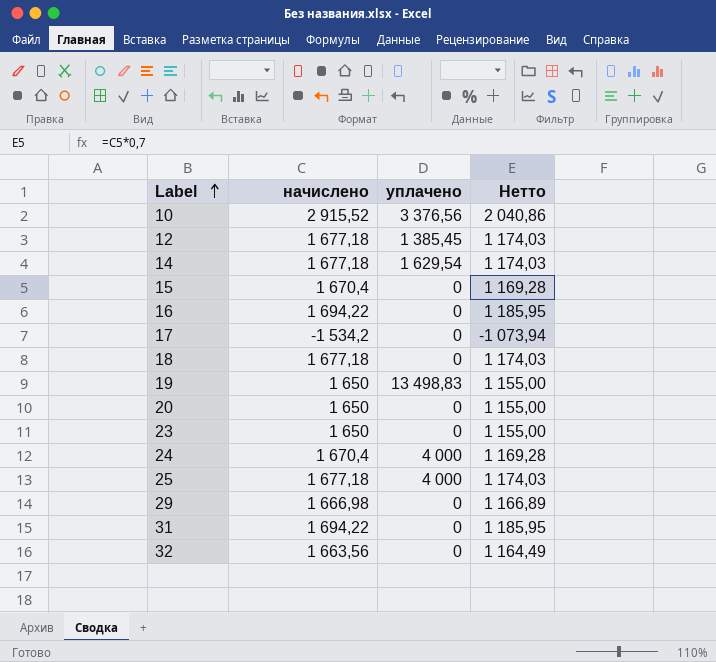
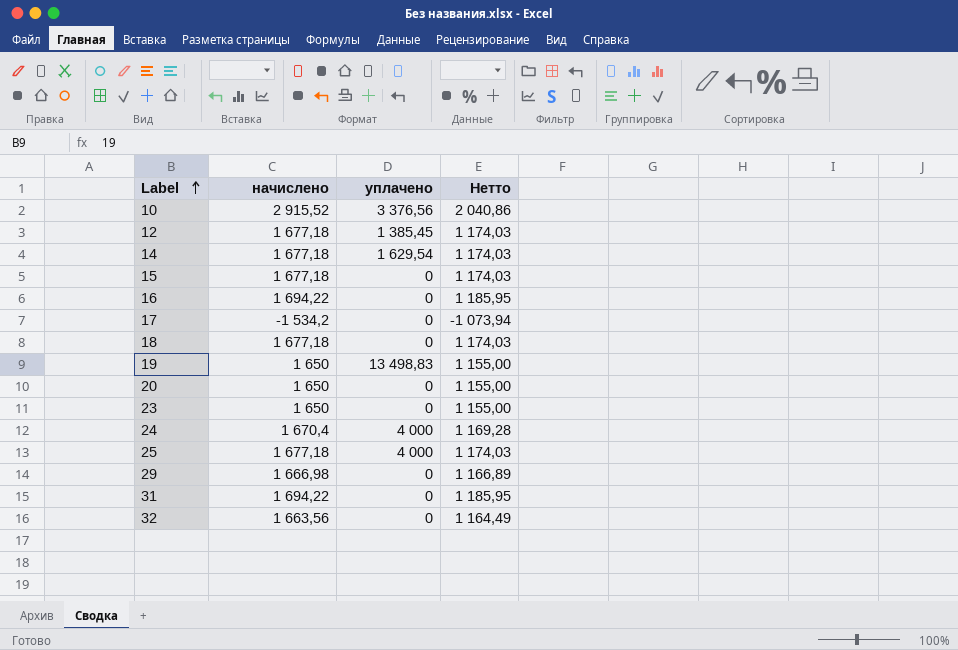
15 | начислено: 1 670,4 -> 1 677,18
15 | Нетто: 1 169,28 -> 1 174,03

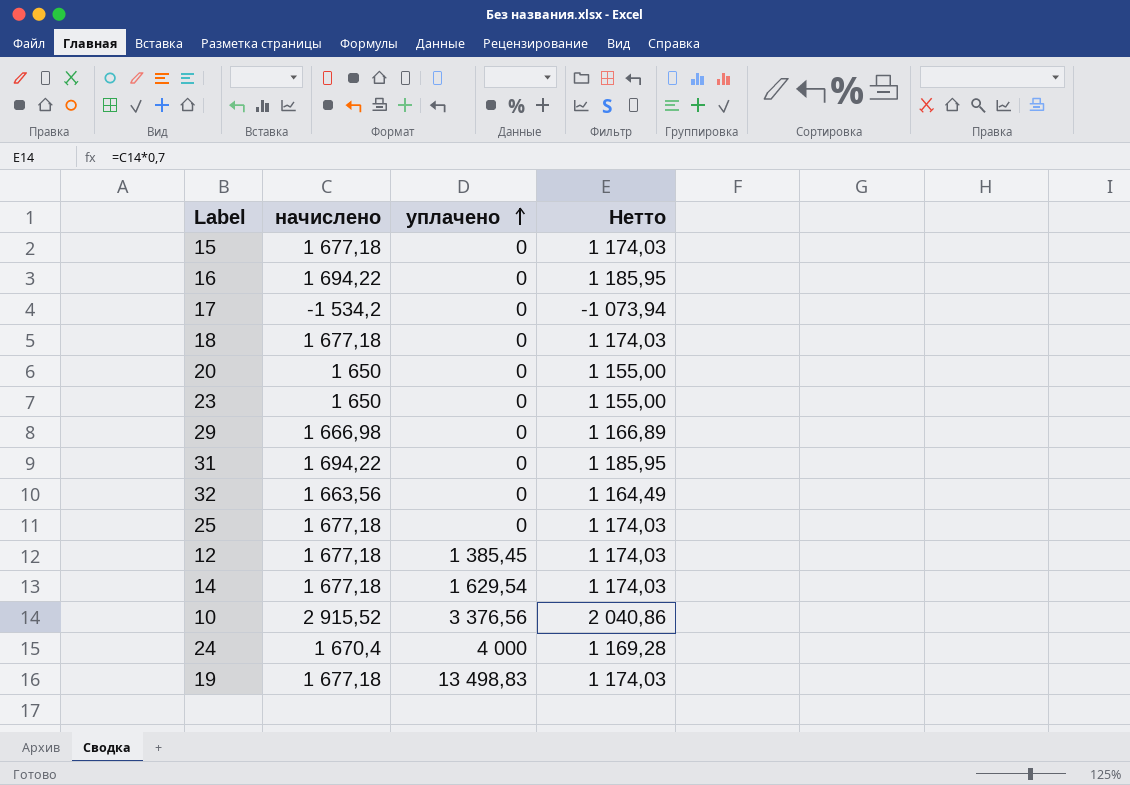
row order: Label ascending -> уплачено ascending
25 | уплачено: 4 000 -> 0
19 | начислено: 1 650 -> 1 677,18
19 | Нетто: 1 155,00 -> 1 174,03

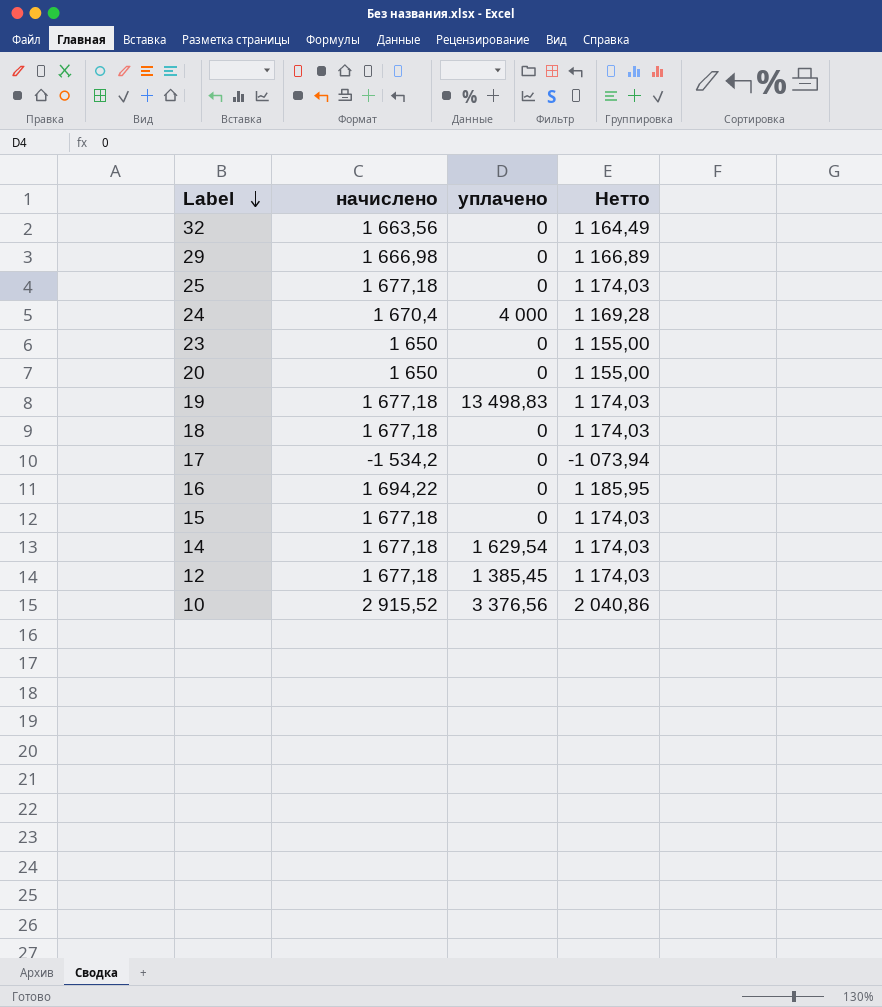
row order: уплачено ascending -> Label descending
row 31: 1 694,22 | 0 | 1 185,95 -> none

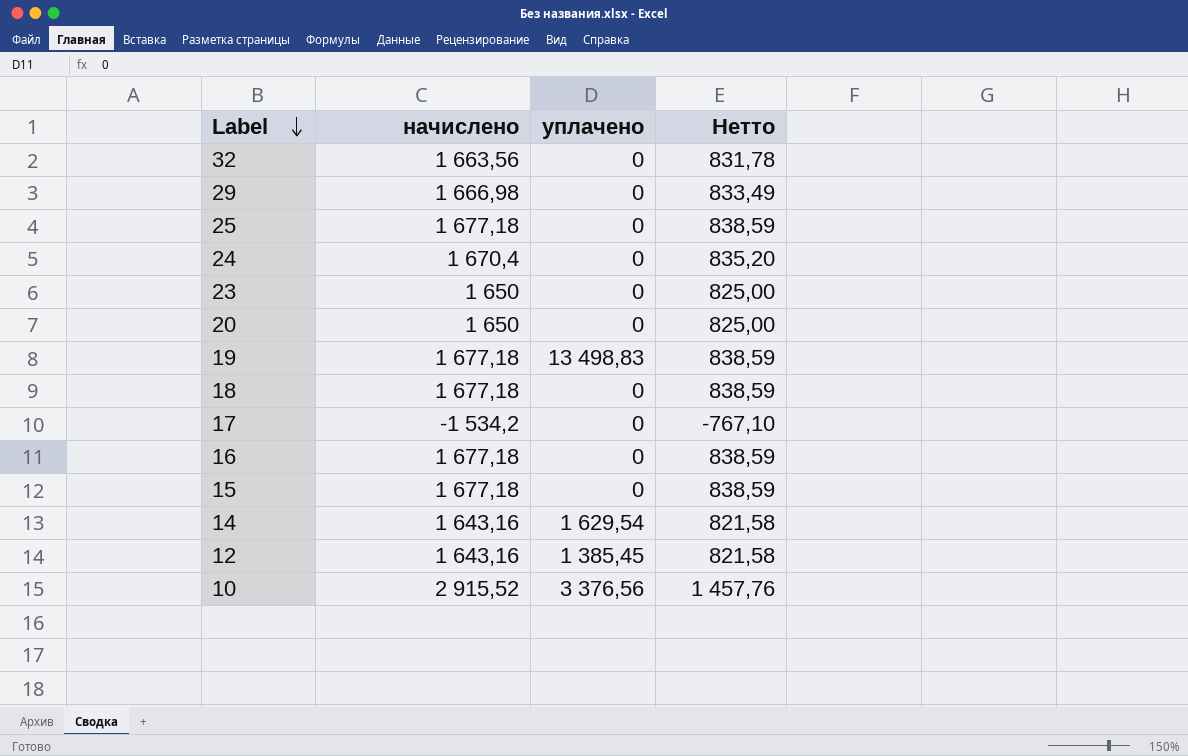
column Нетто | formula: [начислено] * 0,7 -> [начислено] * 0,5
24 | уплачено: 4 000 -> 0
16 | начислено: 1 694,22 -> 1 677,18
14 | начислено: 1 677,18 -> 1 643,16
12 | начислено: 1 677,18 -> 1 643,16

